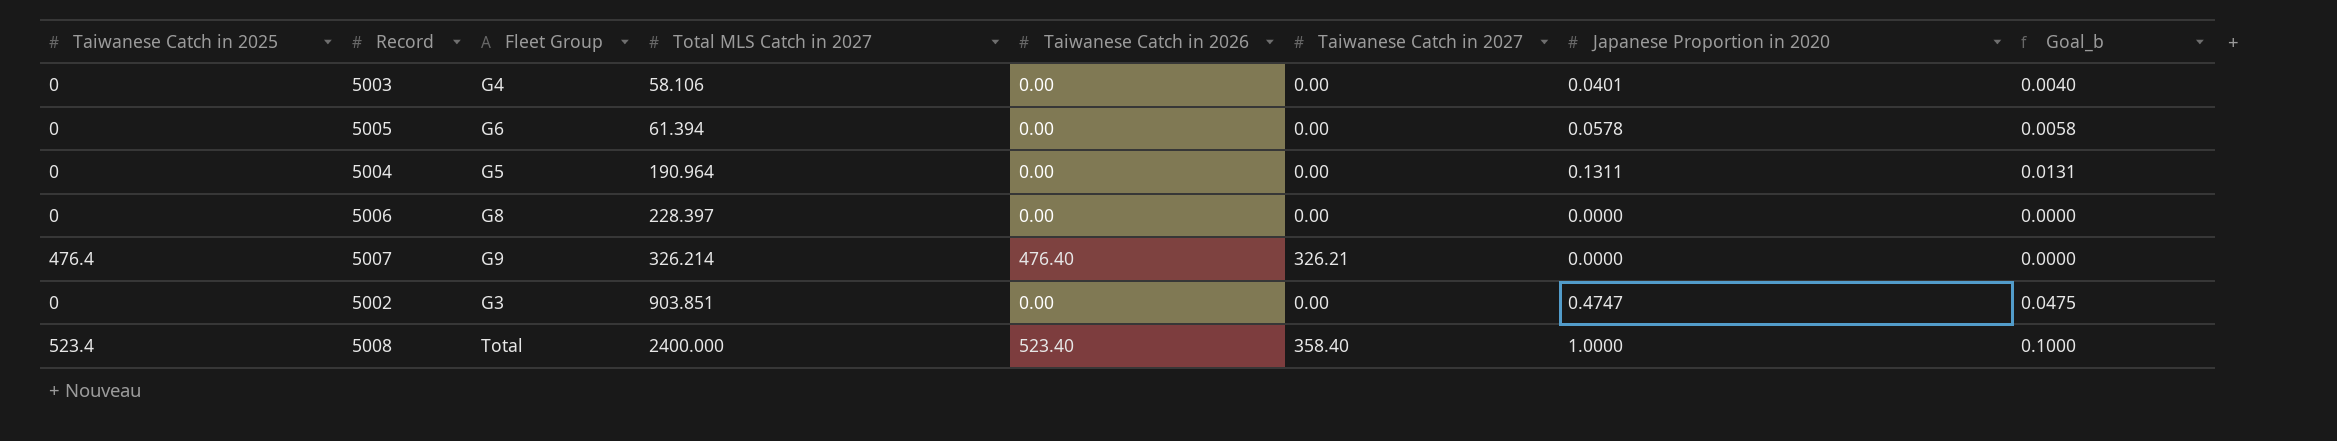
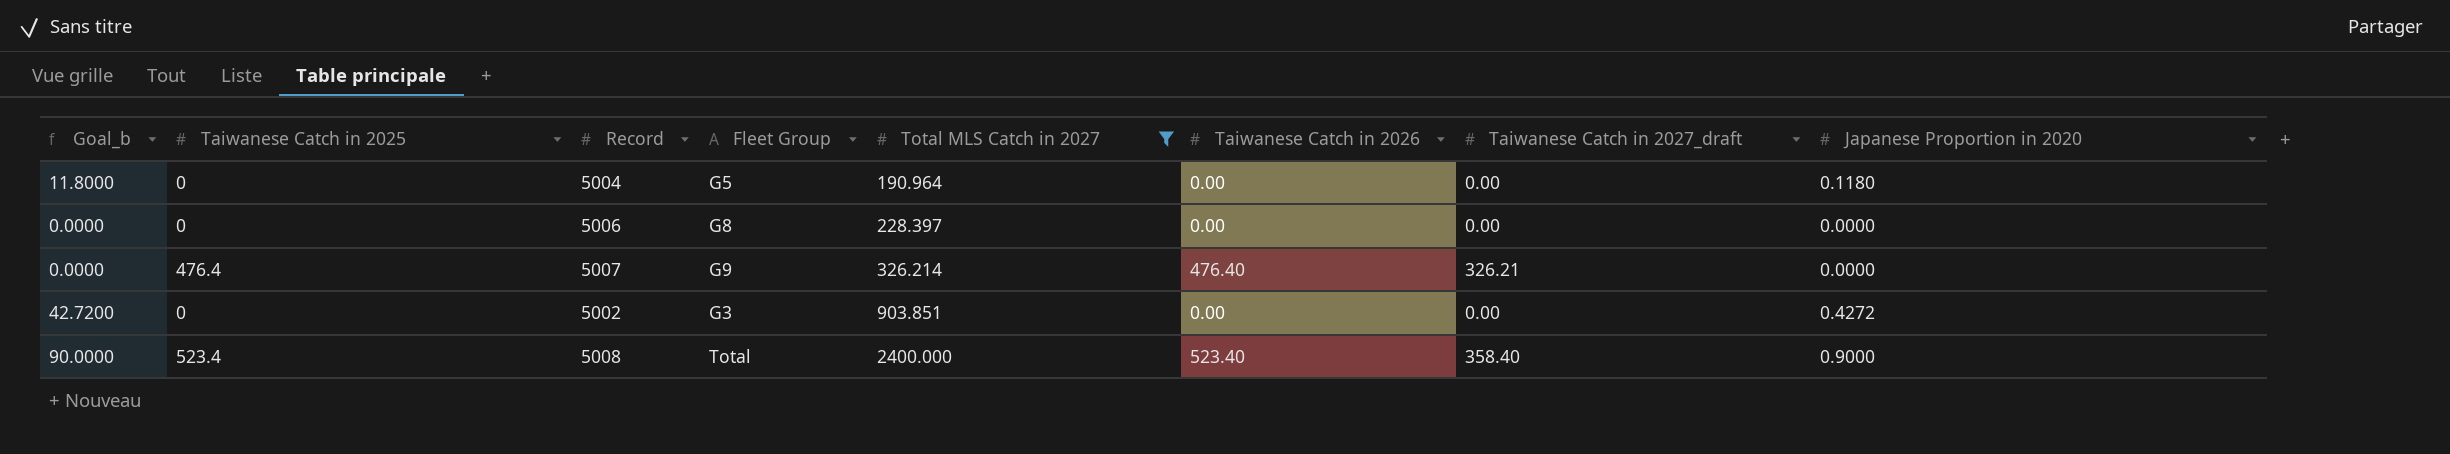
filter: none -> Total MLS Catch in 2027 >= 190.964
column Goal_b | formula: [Japanese Proportion in 2020] * 0.1 -> [Japanese Proportion in 2020] * 100
column Goal_b | position: 8 -> 1
column name: Taiwanese Catch in 2027 -> Taiwanese Catch in 2027_draft
5004 | Japanese Proportion in 2020: 0.1311 -> 0.1180
5002 | Japanese Proportion in 2020: 0.4747 -> 0.4272
5008 | Japanese Proportion in 2020: 1.0000 -> 0.9000

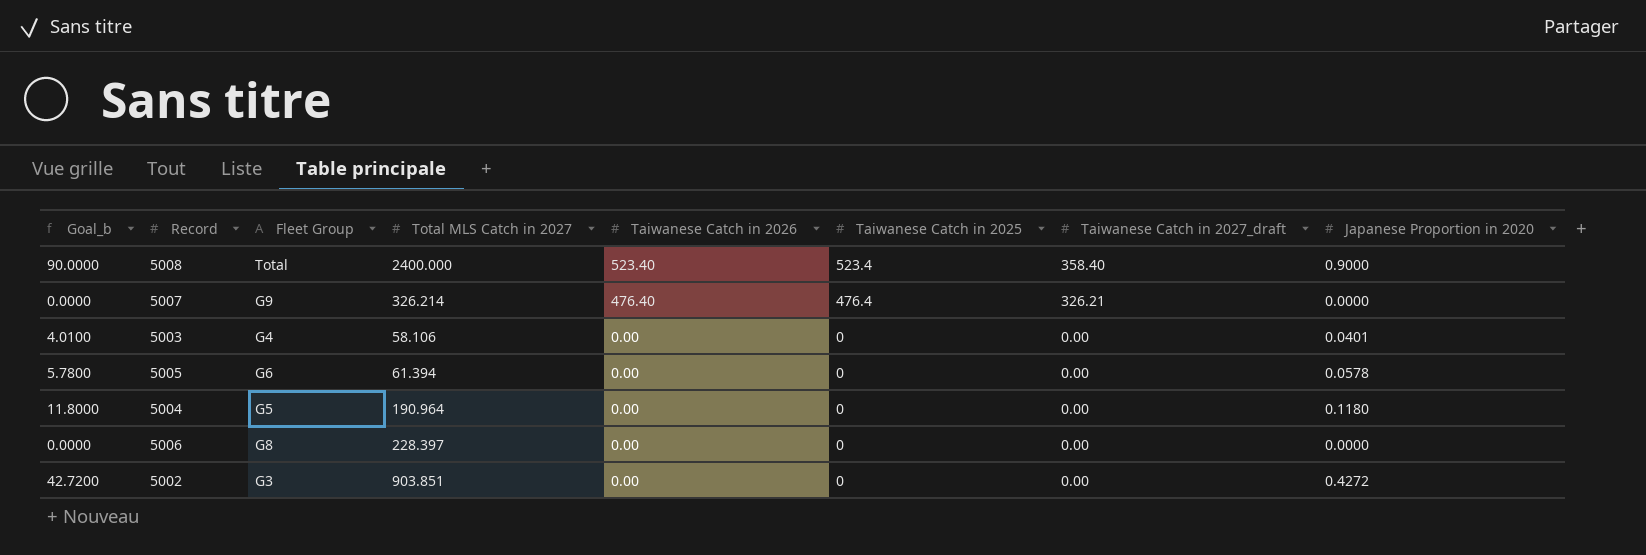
filter: Total MLS Catch in 2027 >= 190.964 -> none
row order: Total MLS Catch in 2027 ascending -> Taiwanese Catch in 2026 descending
column Taiwanese Catch in 2025 | position: 2 -> 6

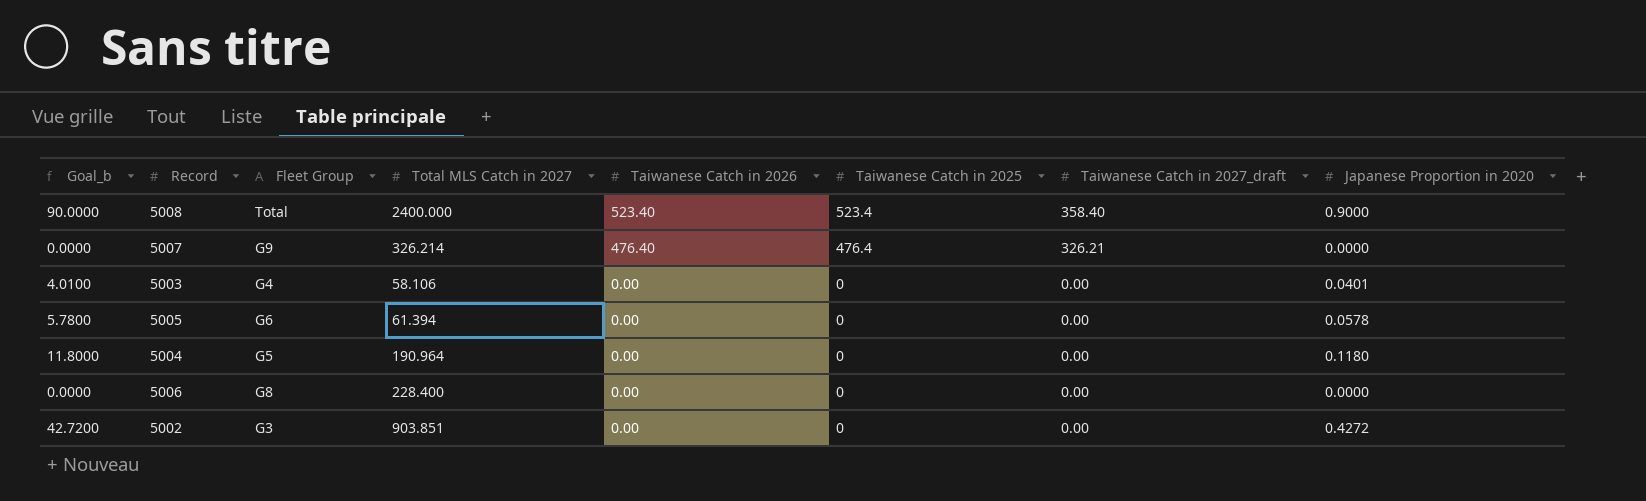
5006 | Total MLS Catch in 2027: 228.397 -> 228.400

